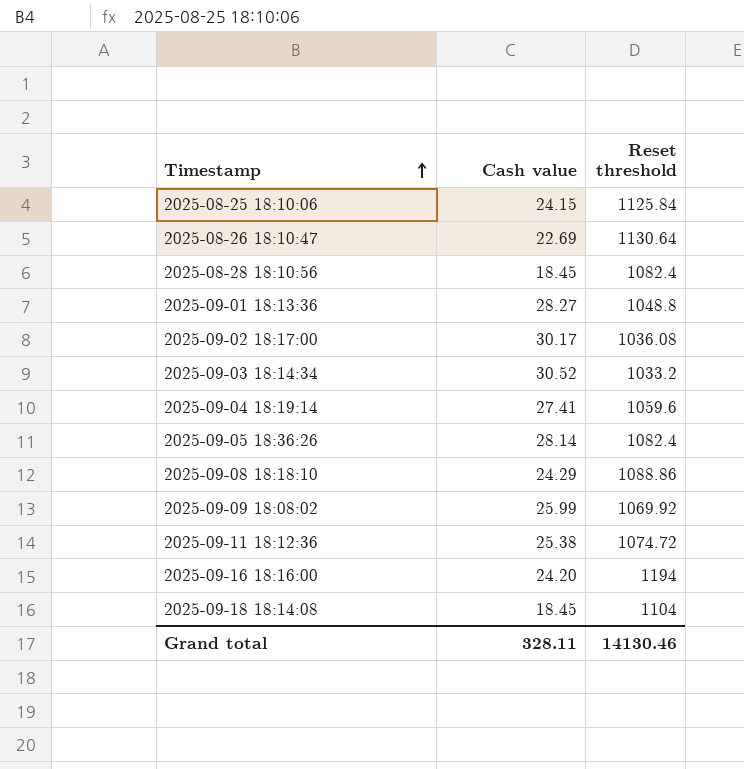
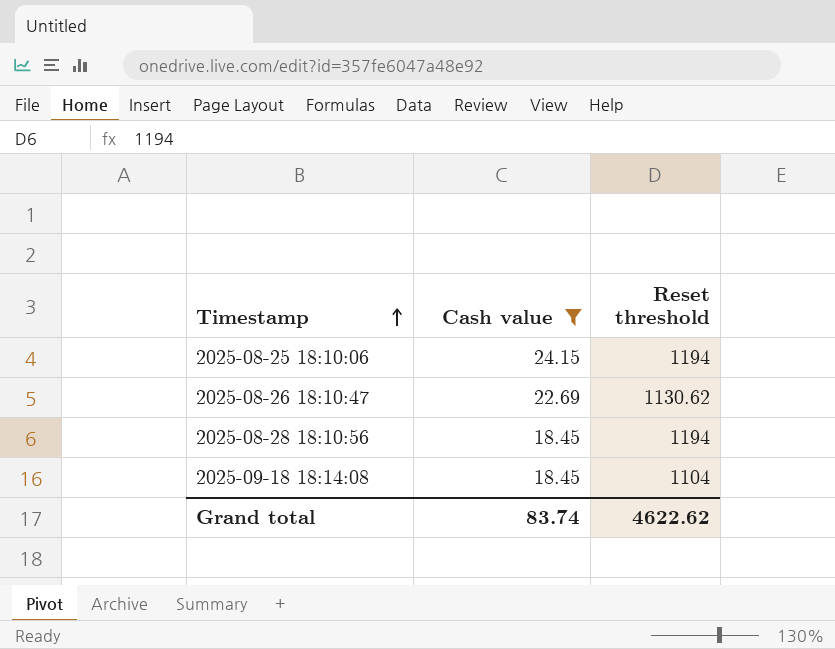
filter: none -> Cash value <= 24.15
2025-08-25 18:10:06 | Reset threshold: 1125.84 -> 1194
2025-08-26 18:10:47 | Reset threshold: 1130.64 -> 1130.62
2025-08-28 18:10:56 | Reset threshold: 1082.4 -> 1194
Grand total | Cash value: 328.11 -> 83.74
Grand total | Reset threshold: 14130.46 -> 4622.62

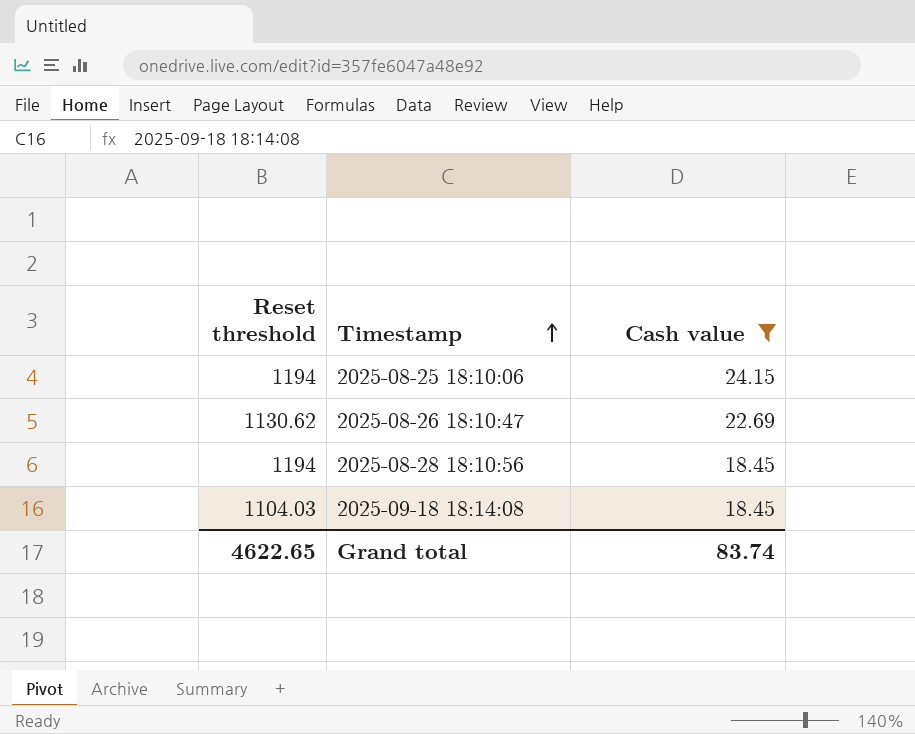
column Reset threshold | position: 3 -> 1
2025-09-18 18:14:08 | Reset threshold: 1104 -> 1104.03
Grand total | Reset threshold: 4622.62 -> 4622.65

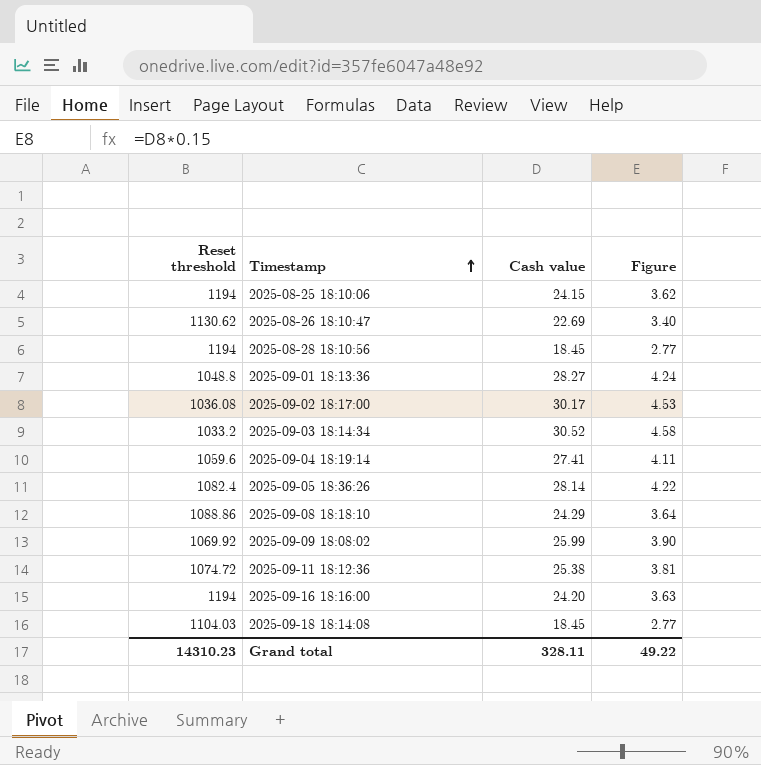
filter: Cash value <= 24.15 -> none
column Figure | formula: none -> [Cash value] * 0.15
Grand total | Reset threshold: 4622.65 -> 14310.23
Grand total | Cash value: 83.74 -> 328.11

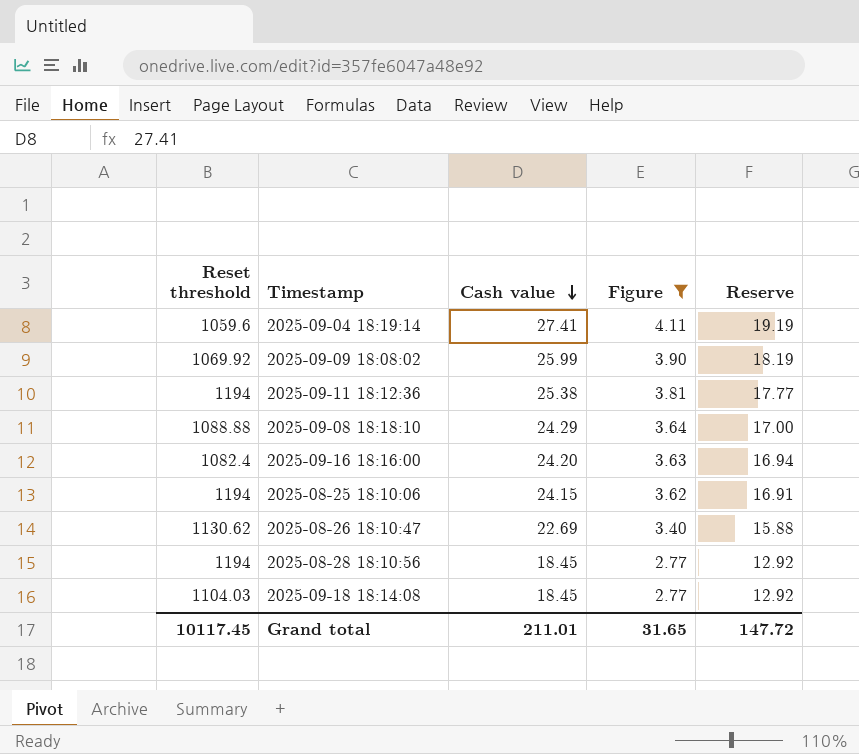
filter: none -> Figure <= 4.11
row order: Timestamp ascending -> Cash value descending
column Reserve | formula: none -> [Cash value] * 0.7
2025-09-11 18:12:36 | Reset threshold: 1074.72 -> 1194
2025-09-08 18:18:10 | Reset threshold: 1088.86 -> 1088.88
2025-09-16 18:16:00 | Reset threshold: 1194 -> 1082.4
Grand total | Reset threshold: 14310.23 -> 10117.45
Grand total | Cash value: 328.11 -> 211.01
Grand total | Figure: 49.22 -> 31.65

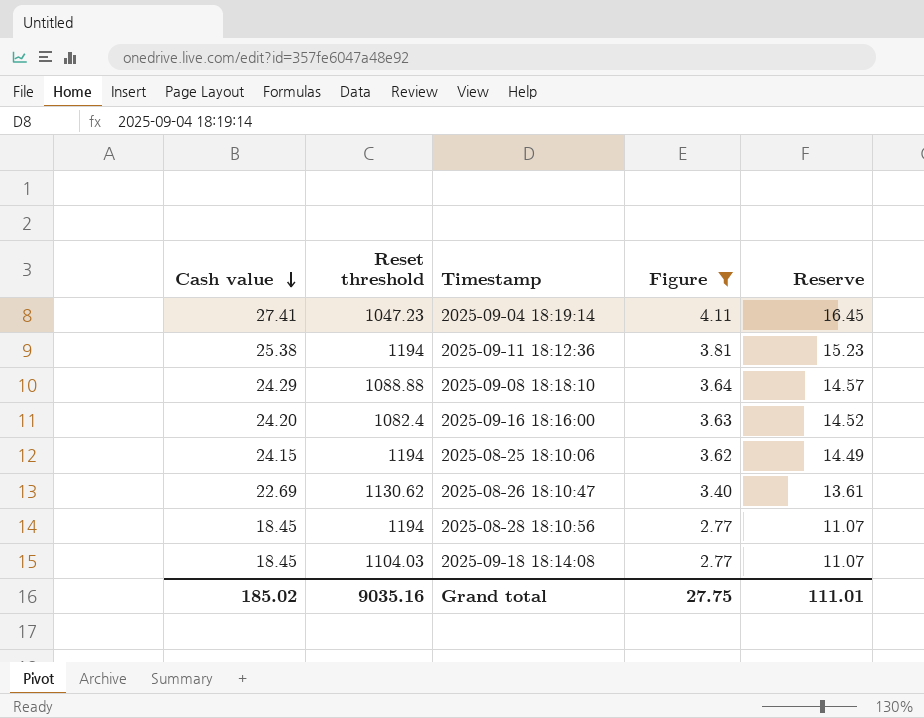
column Cash value | position: 3 -> 1
column Reserve | formula: [Cash value] * 0.7 -> [Cash value] * 0.6
row 2025-09-09 18:08:02: 1069.92 | 25.99 | 3.90 | 18.19 -> none
2025-09-04 18:19:14 | Reset threshold: 1059.6 -> 1047.23
Grand total | Cash value: 211.01 -> 185.02
Grand total | Reset threshold: 10117.45 -> 9035.16
Grand total | Figure: 31.65 -> 27.75
Grand total | Reserve: 147.72 -> 111.01

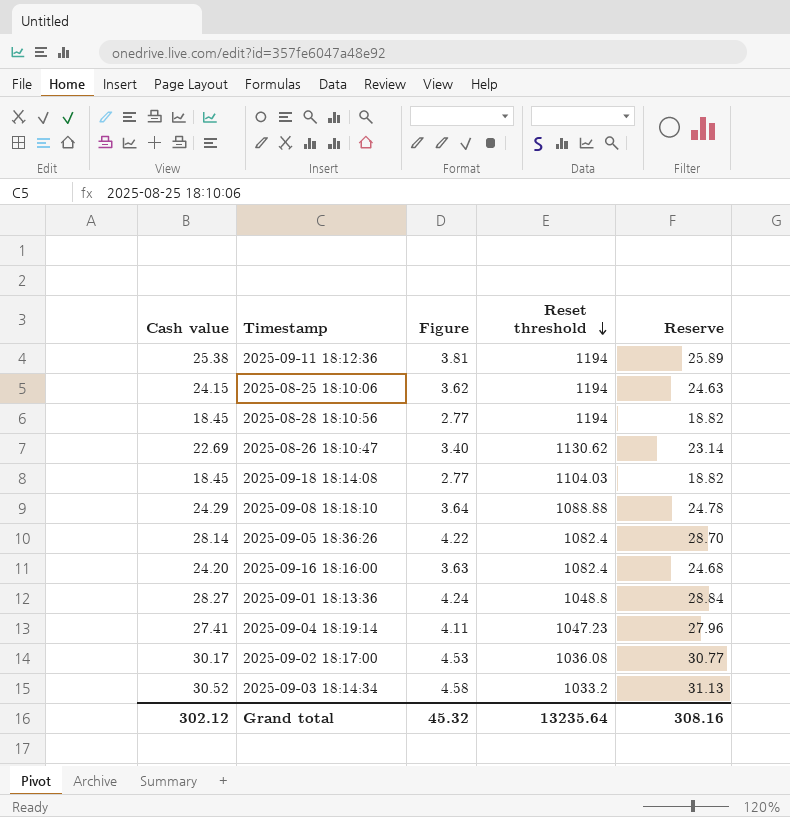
filter: Figure <= 4.11 -> none
row order: Cash value descending -> Reset threshold descending
column Reset threshold | position: 2 -> 4
column Reserve | formula: [Cash value] * 0.6 -> [Cash value] * 1.02
Grand total | Cash value: 185.02 -> 302.12
Grand total | Figure: 27.75 -> 45.32
Grand total | Reset threshold: 9035.16 -> 13235.64
Grand total | Reserve: 111.01 -> 308.16

